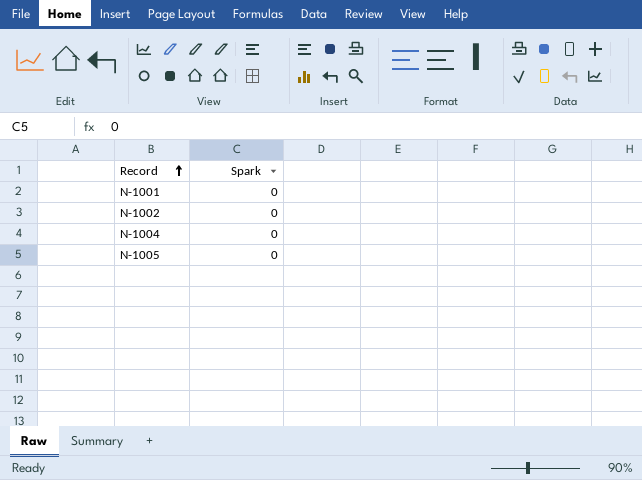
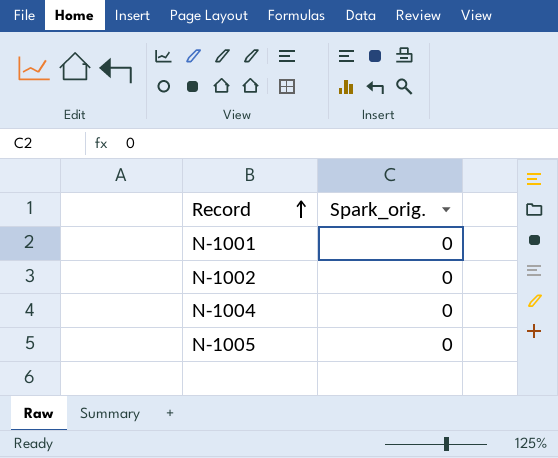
column name: Spark -> Spark_orig.

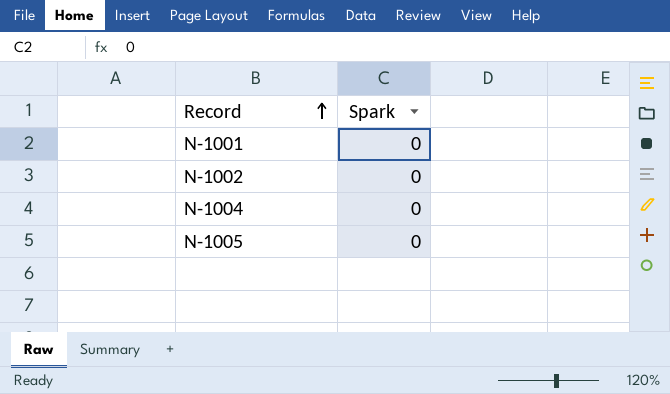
column name: Spark_orig. -> Spark

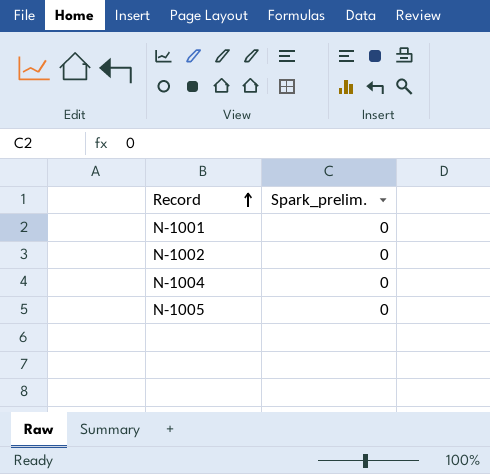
column name: Spark -> Spark_prelim.

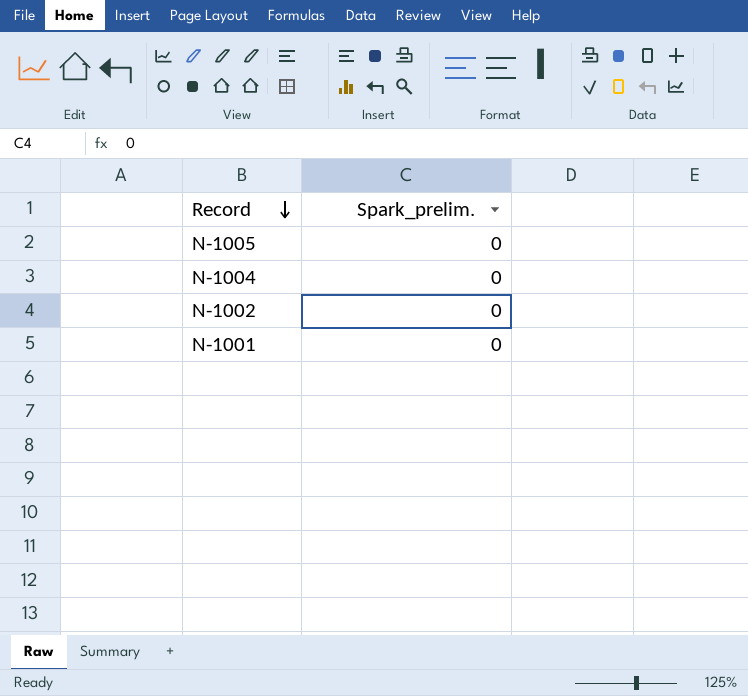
row order: Record ascending -> Record descending

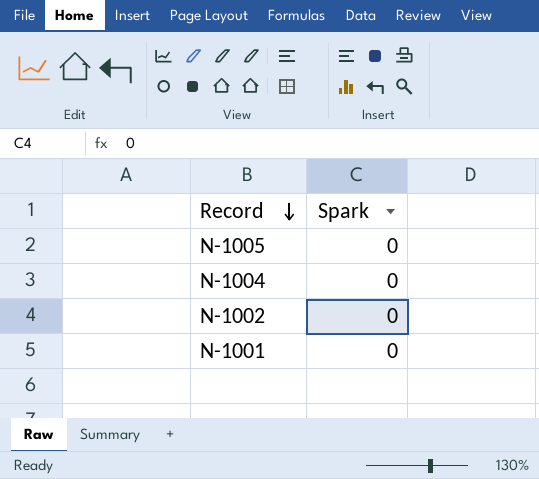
column name: Spark_prelim. -> Spark

